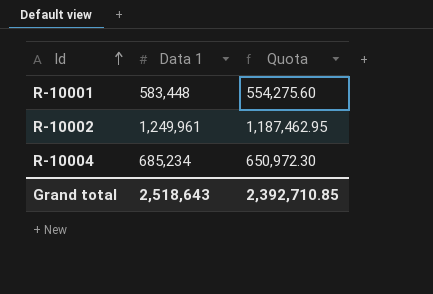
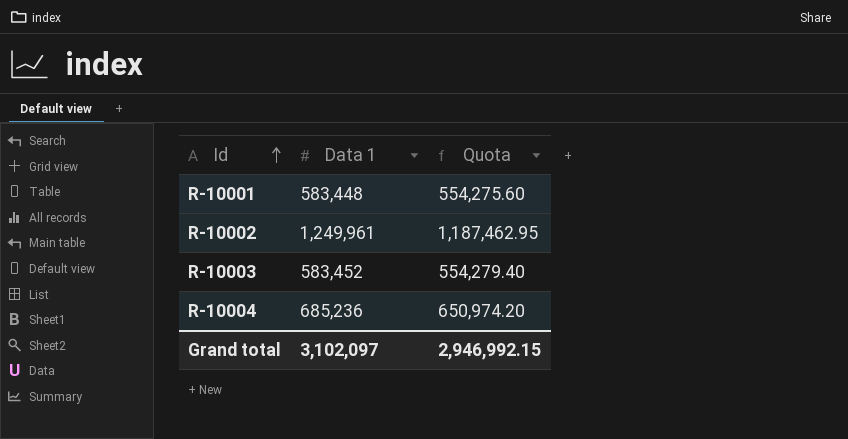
row R-10003: none -> 583,452 | 554,279.40
R-10004 | Data 1: 685,234 -> 685,236
R-10004 | Quota: 650,972.30 -> 650,974.20
Grand total | Data 1: 2,518,643 -> 3,102,097
Grand total | Quota: 2,392,710.85 -> 2,946,992.15

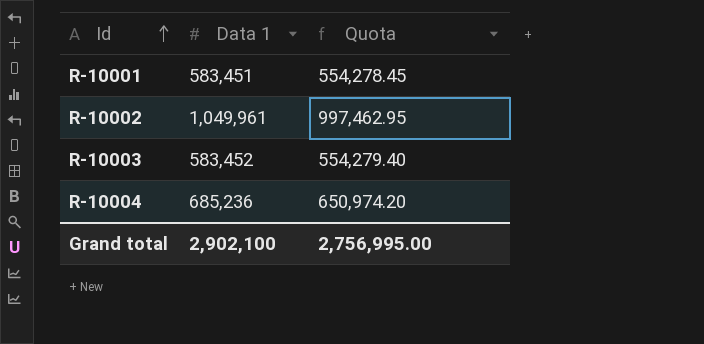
R-10001 | Data 1: 583,448 -> 583,451
R-10001 | Quota: 554,275.60 -> 554,278.45
R-10002 | Data 1: 1,249,961 -> 1,049,961
R-10002 | Quota: 1,187,462.95 -> 997,462.95
Grand total | Data 1: 3,102,097 -> 2,902,100
Grand total | Quota: 2,946,992.15 -> 2,756,995.00

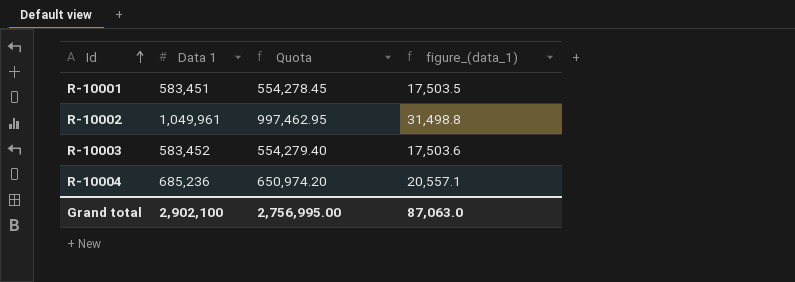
column figure_(data_1) | formula: none -> [Data 1] * 0.03

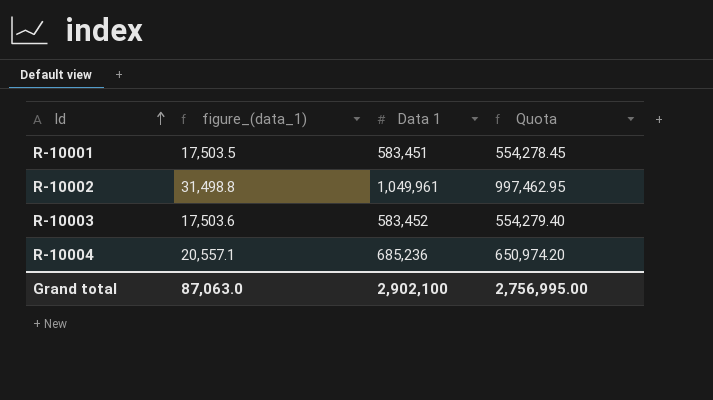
column figure_(data_1) | position: 4 -> 2

